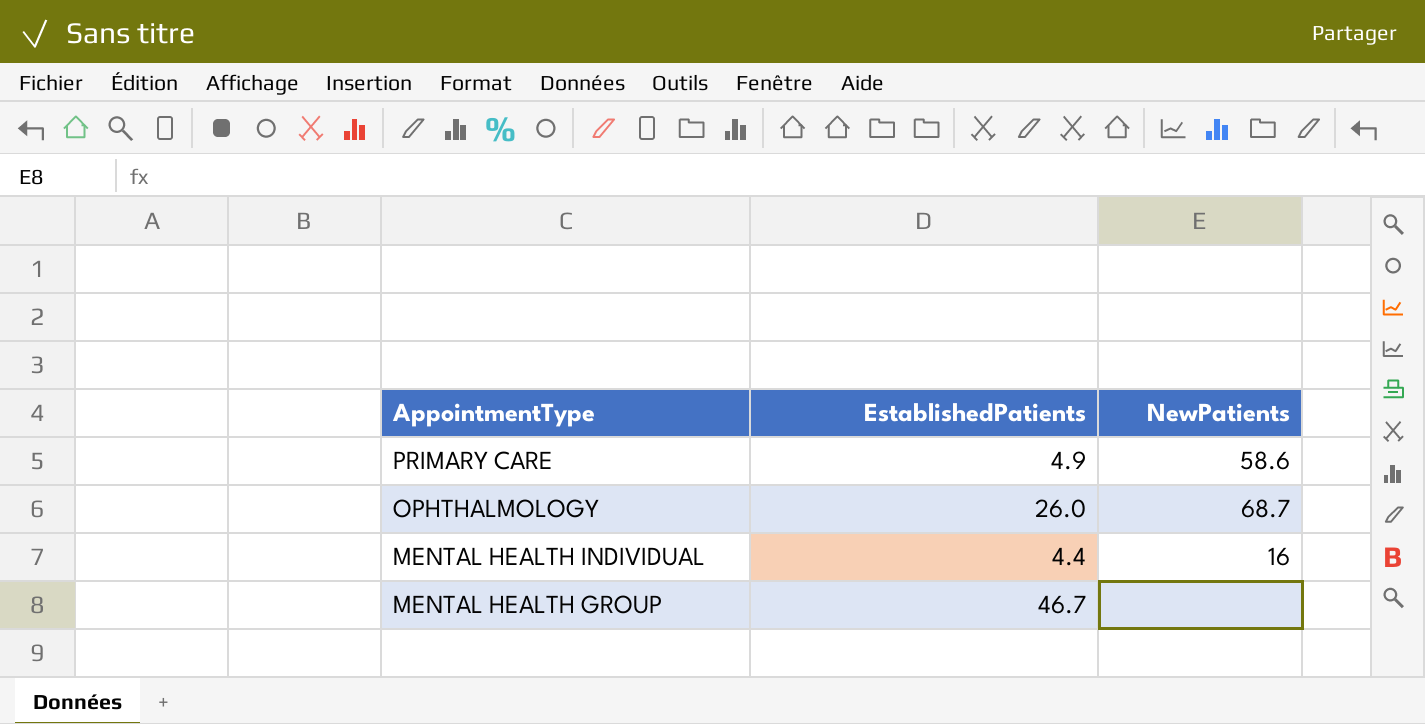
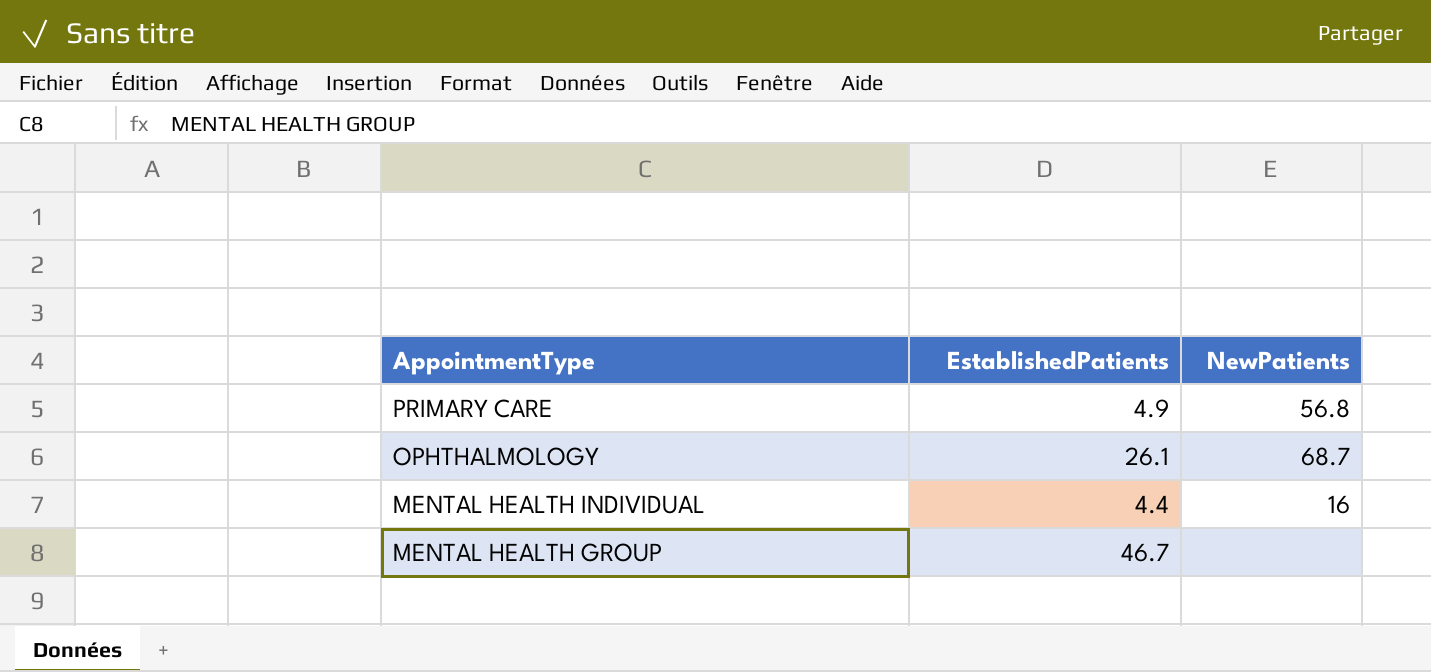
PRIMARY CARE | NewPatients: 58.6 -> 56.8
OPHTHALMOLOGY | EstablishedPatients: 26.0 -> 26.1

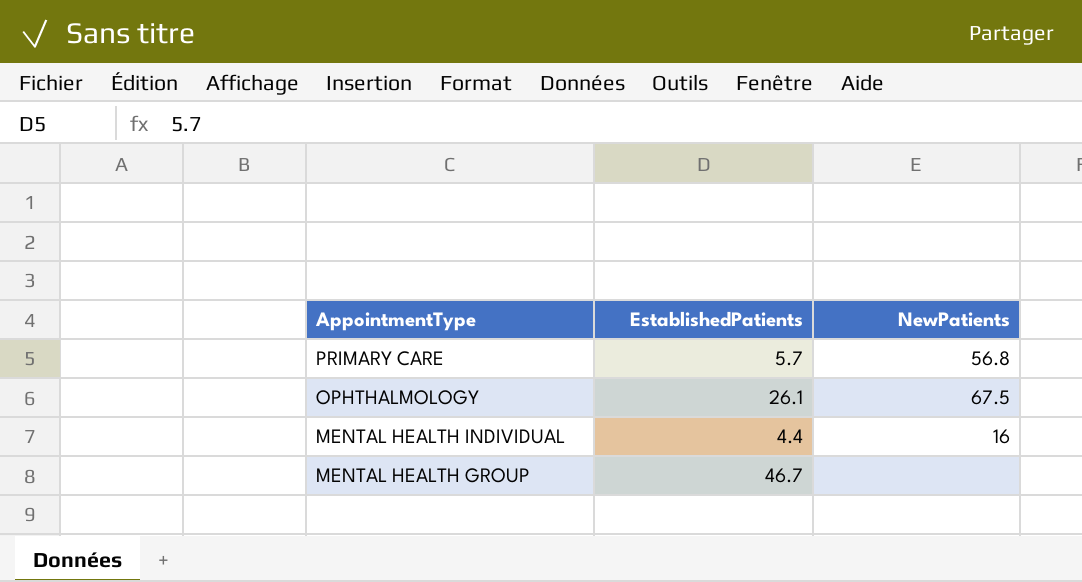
PRIMARY CARE | EstablishedPatients: 4.9 -> 5.7
OPHTHALMOLOGY | NewPatients: 68.7 -> 67.5

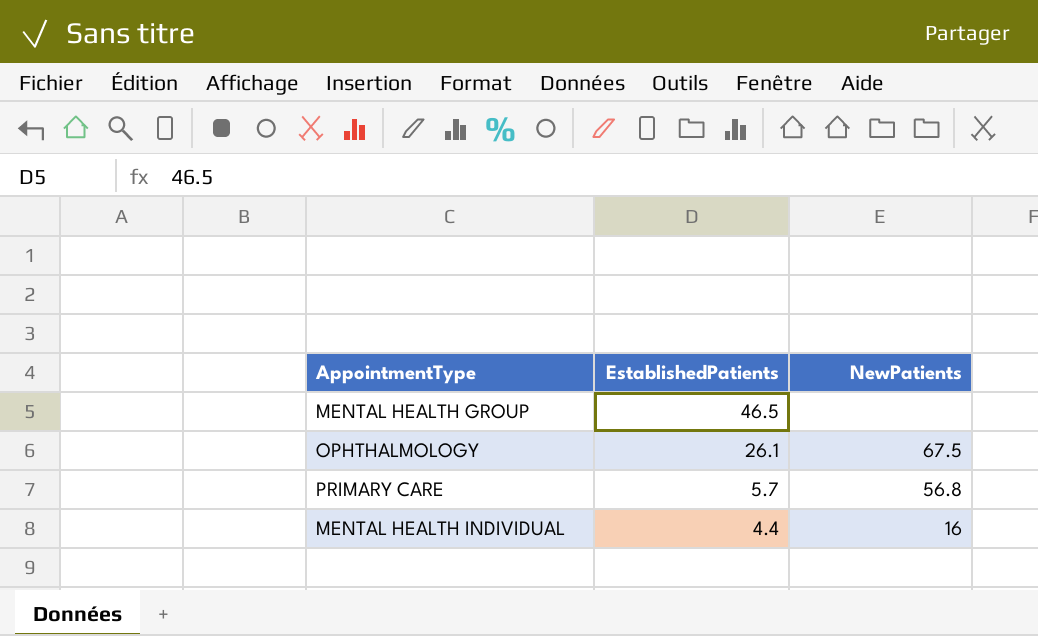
row order: AppointmentType descending -> EstablishedPatients descending
MENTAL HEALTH GROUP | EstablishedPatients: 46.7 -> 46.5

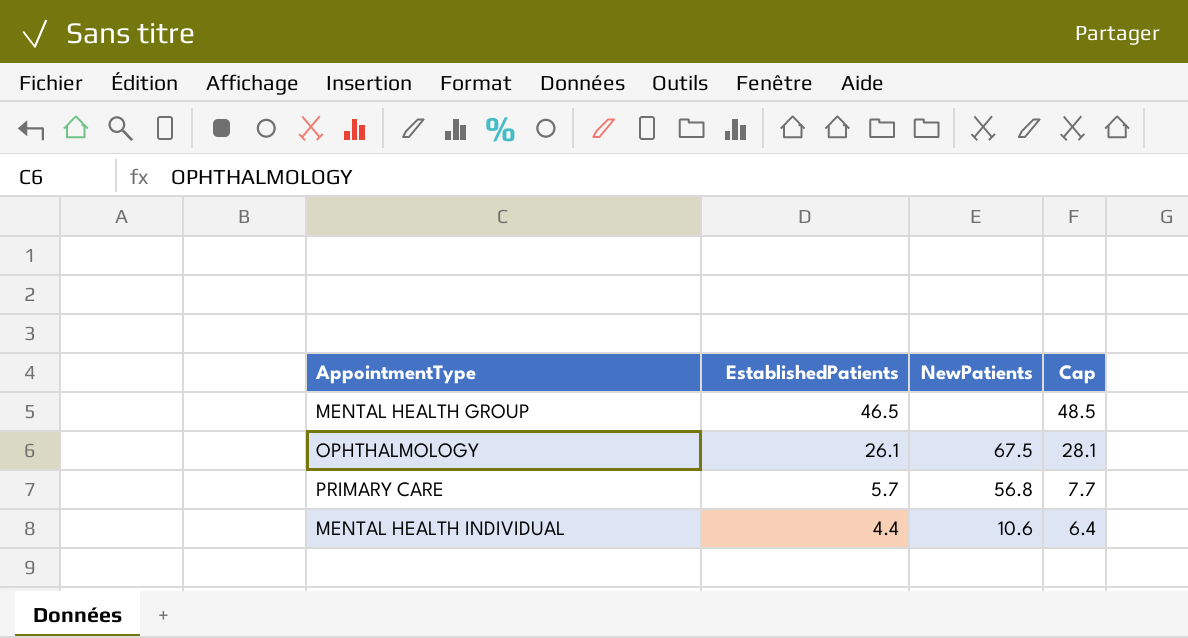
column Cap | formula: none -> [EstablishedPatients] + 2
MENTAL HEALTH INDIVIDUAL | NewPatients: 16 -> 10.6

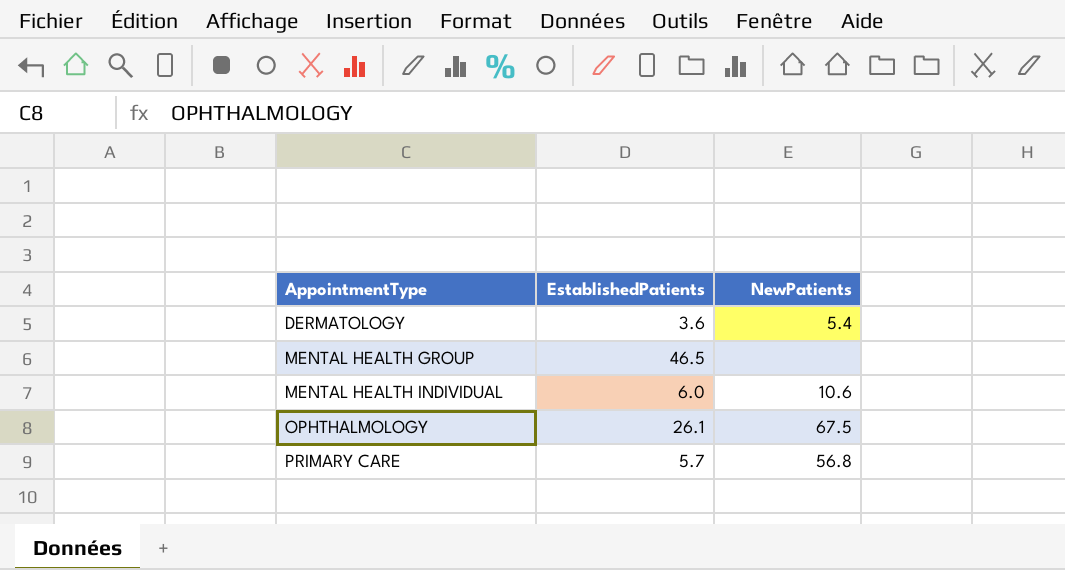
row order: EstablishedPatients descending -> AppointmentType ascending
column Cap | formula: [EstablishedPatients] + 2 -> none
row DERMATOLOGY: none -> 3.6 | 5.4
MENTAL HEALTH INDIVIDUAL | EstablishedPatients: 4.4 -> 6.0

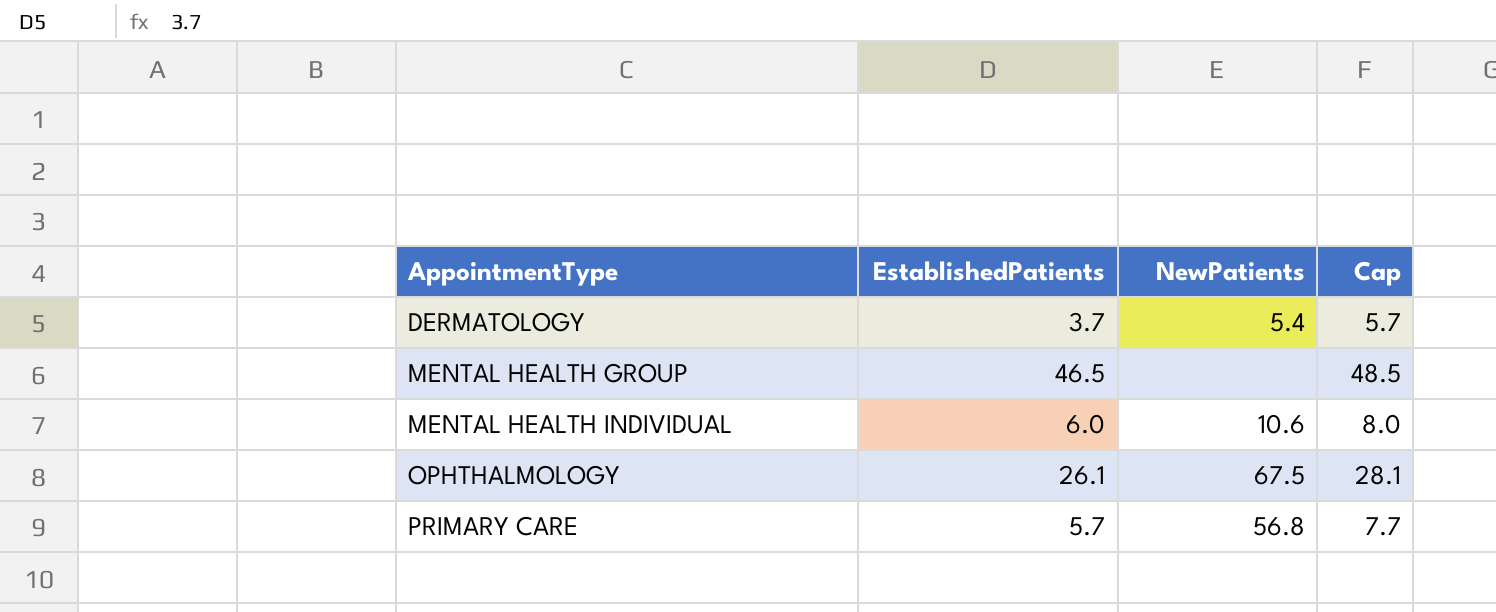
column Cap | formula: none -> [EstablishedPatients] + 2
DERMATOLOGY | EstablishedPatients: 3.6 -> 3.7

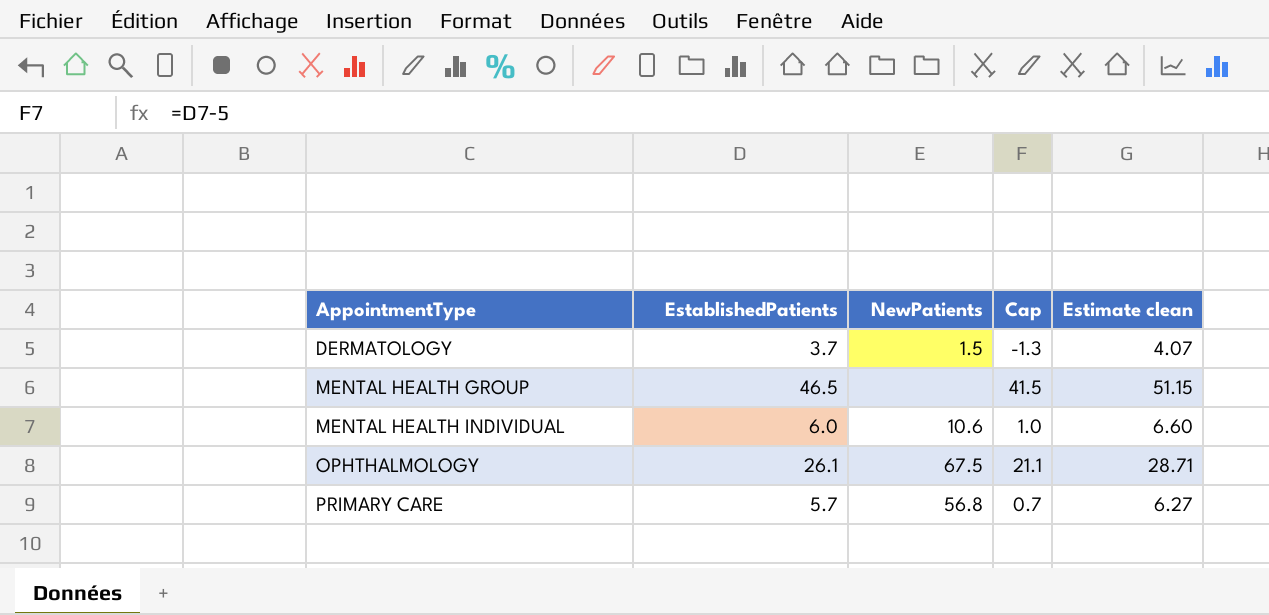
column Cap | formula: [EstablishedPatients] + 2 -> [EstablishedPatients] - 5
column Estimate clean | formula: none -> [EstablishedPatients] * 1.1
DERMATOLOGY | NewPatients: 5.4 -> 1.5

